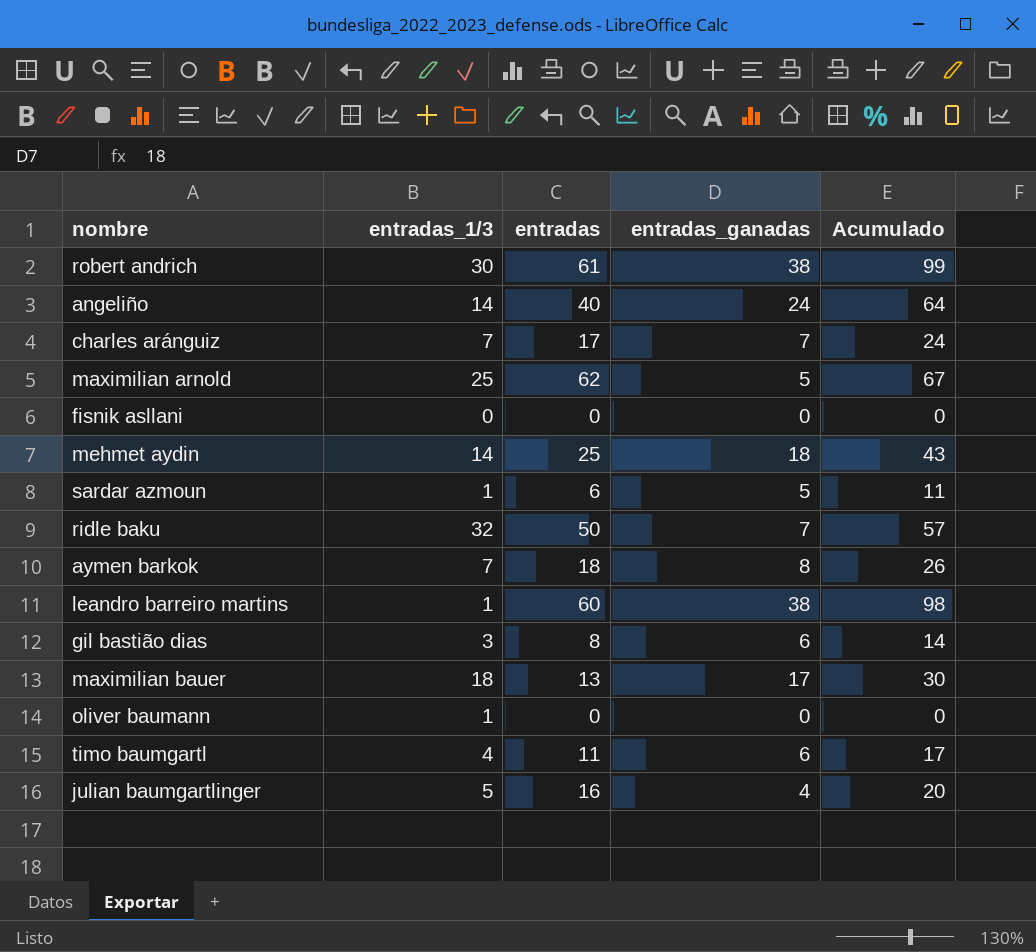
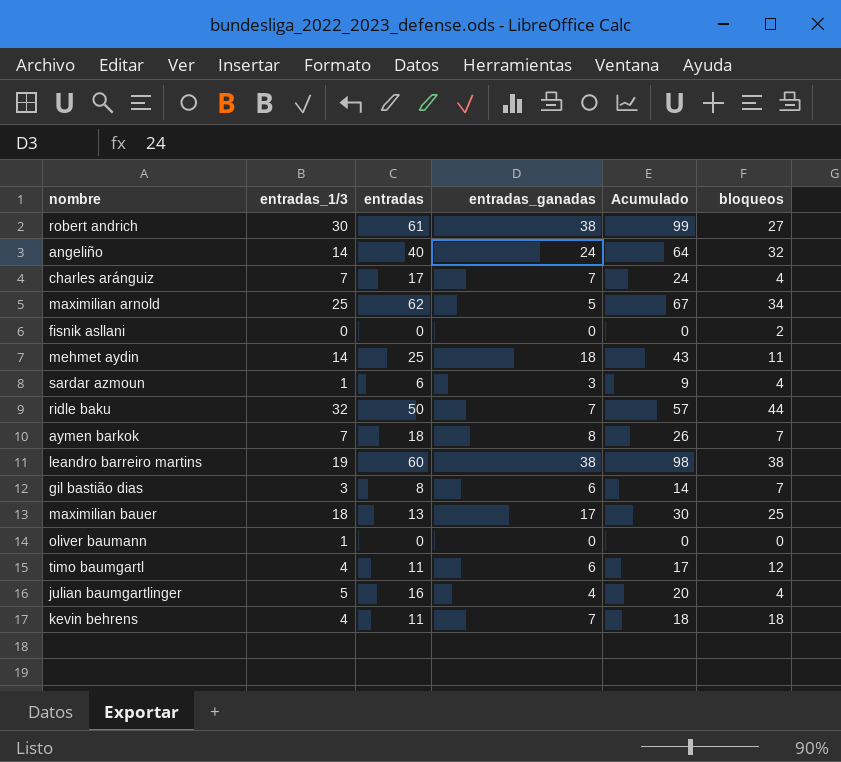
column bloqueos | position: none -> 6
sardar azmoun | entradas_ganadas: 5 -> 3
sardar azmoun | Acumulado: 11 -> 9
leandro barreiro martins | entradas_1/3: 1 -> 19
row kevin behrens: none -> 4 | 11 | 7 | 18 | 18

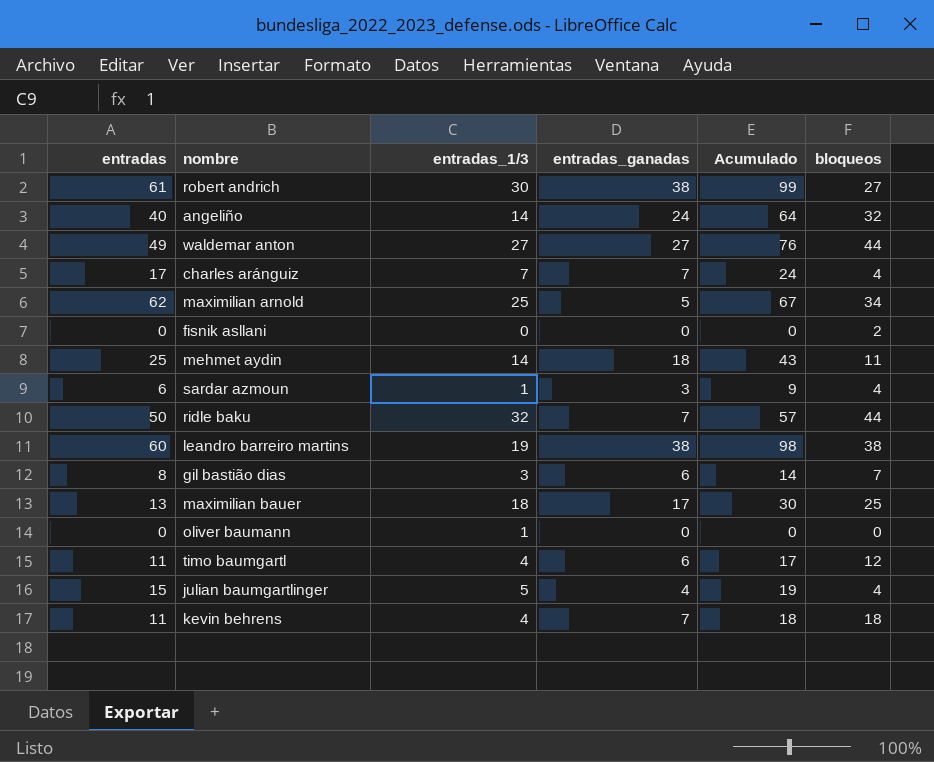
column entradas | position: 3 -> 1
row aymen barkok: 7 | 18 | 8 | 26 | 7 -> none
row waldemar anton: none -> 49 | 27 | 27 | 76 | 44
julian baumgartlinger | entradas: 16 -> 15
julian baumgartlinger | Acumulado: 20 -> 19

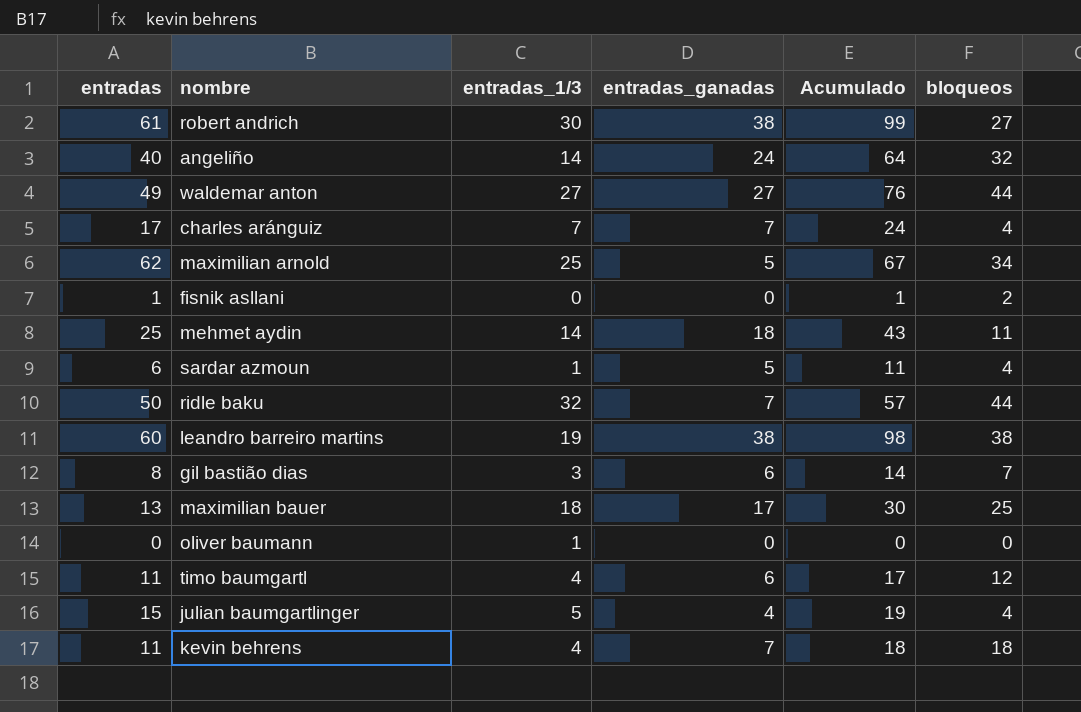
fisnik asllani | entradas: 0 -> 1
fisnik asllani | Acumulado: 0 -> 1
sardar azmoun | entradas_ganadas: 3 -> 5
sardar azmoun | Acumulado: 9 -> 11

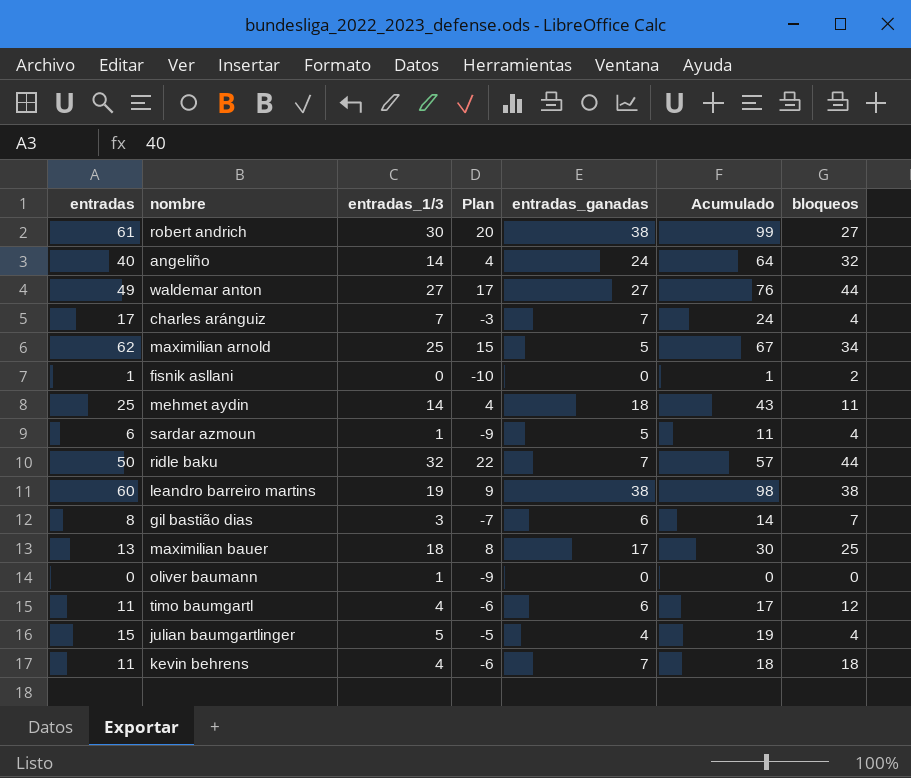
column Plan | formula: none -> [entradas_1/3] - 10

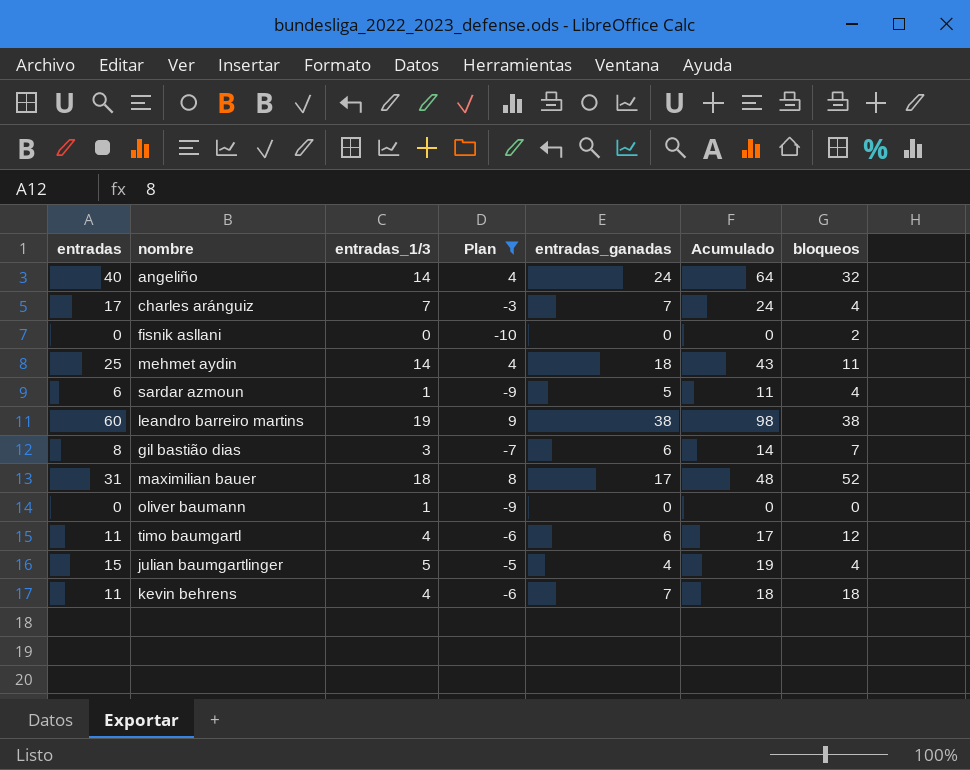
filter: none -> Plan <= 9
fisnik asllani | entradas: 1 -> 0
fisnik asllani | Acumulado: 1 -> 0
maximilian bauer | entradas: 13 -> 31
maximilian bauer | Acumulado: 30 -> 48
maximilian bauer | bloqueos: 25 -> 52

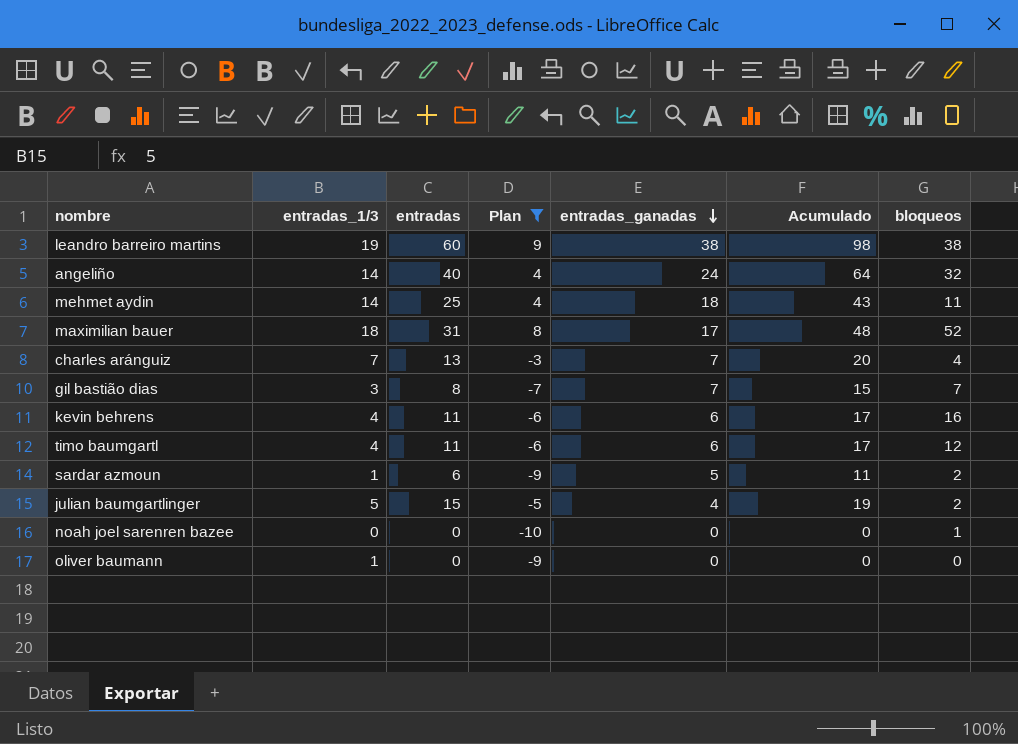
row order: none -> entradas_ganadas descending
column entradas | position: 1 -> 3
row fisnik asllani: 0 | 0 | -10 | 0 | 0 | 2 -> none
charles aránguiz | entradas: 17 -> 13
charles aránguiz | Acumulado: 24 -> 20
gil bastião dias | entradas_ganadas: 6 -> 7
gil bastião dias | Acumulado: 14 -> 15
kevin behrens | entradas_ganadas: 7 -> 6
kevin behrens | Acumulado: 18 -> 17
kevin behrens | bloqueos: 18 -> 16
sardar azmoun | bloqueos: 4 -> 2
julian baumgartlinger | bloqueos: 4 -> 2
row noah joel sarenren bazee: none -> 0 | 0 | -10 | 0 | 0 | 1

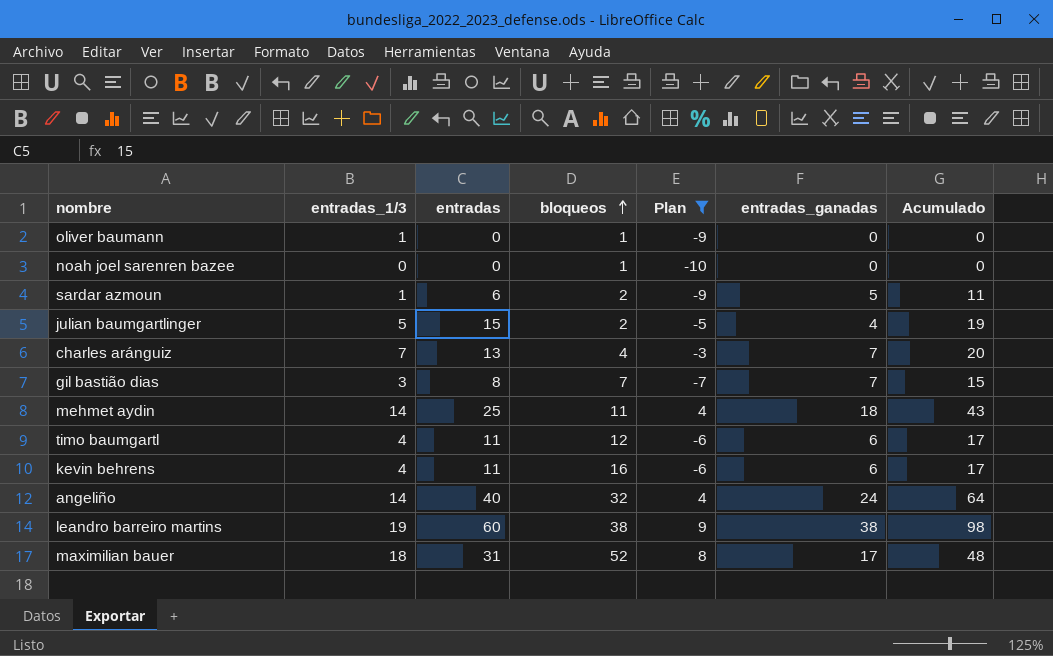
row order: entradas_ganadas descending -> bloqueos ascending
column bloqueos | position: 7 -> 4
oliver baumann | bloqueos: 0 -> 1

